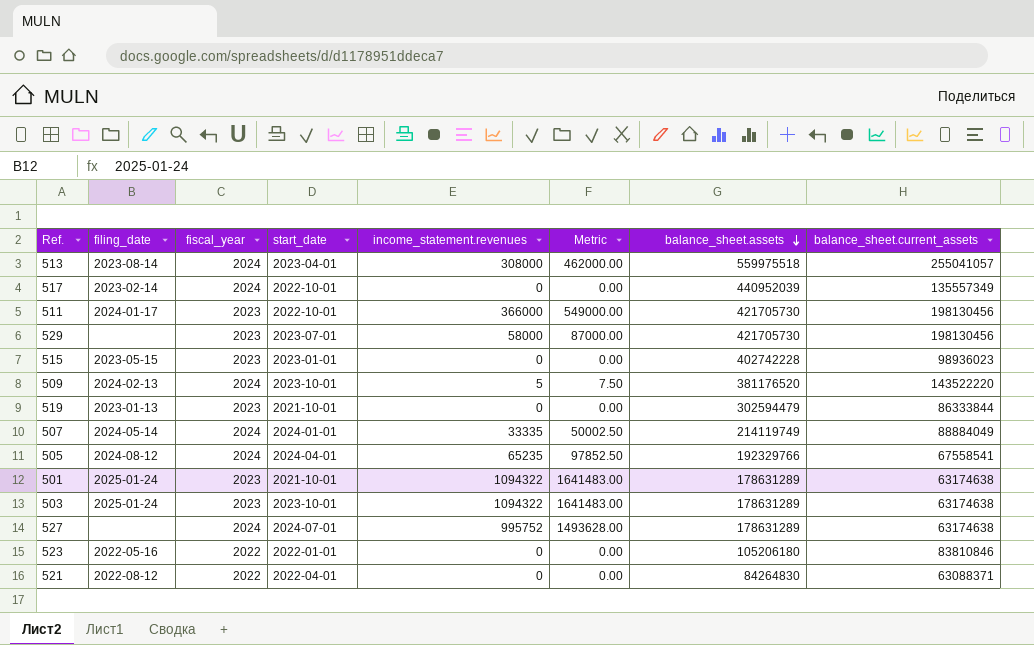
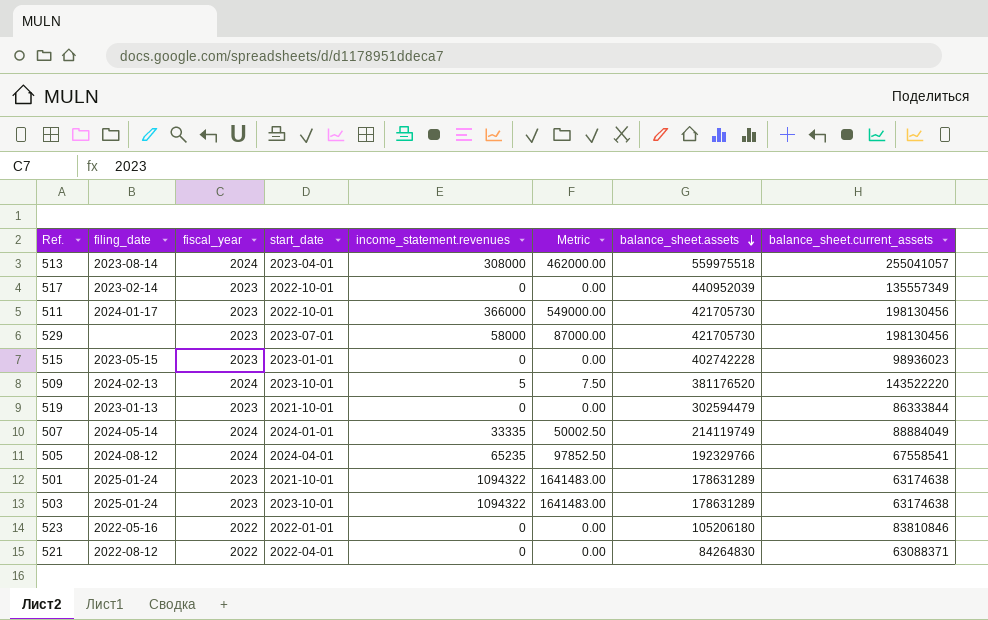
row 527: none | 2024 | 2024-07-01 | 995752 | 1493628.00 | 178631289 | 63174638 -> none
517 | fiscal_year: 2024 -> 2023

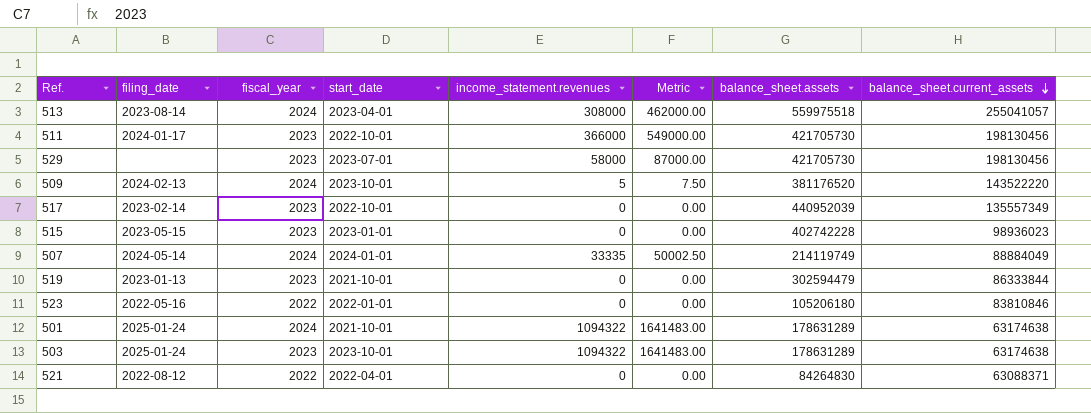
row order: balance_sheet.assets descending -> balance_sheet.current_assets descending
row 505: 2024-08-12 | 2024 | 2024-04-01 | 65235 | 97852.50 | 192329766 | 67558541 -> none
501 | fiscal_year: 2023 -> 2024

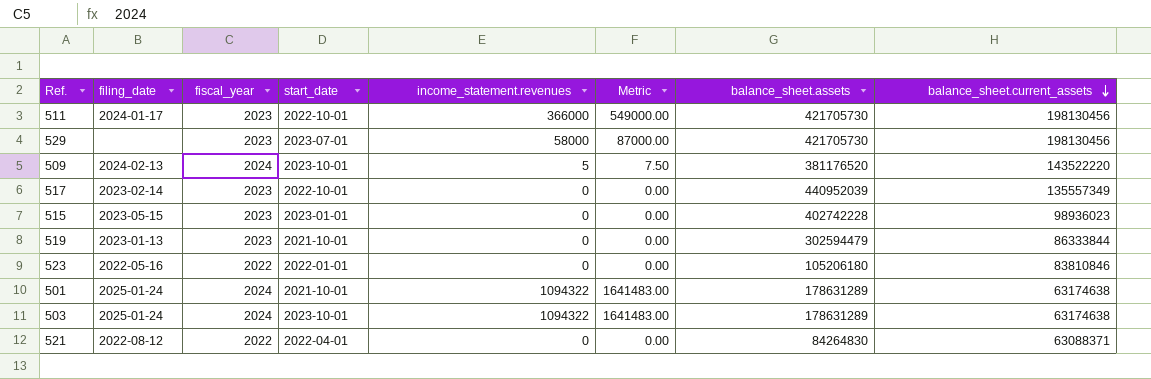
row 513: 2023-08-14 | 2024 | 2023-04-01 | 308000 | 462000.00 | 559975518 | 255041057 -> none
row 507: 2024-05-14 | 2024 | 2024-01-01 | 33335 | 50002.50 | 214119749 | 88884049 -> none
503 | fiscal_year: 2023 -> 2024

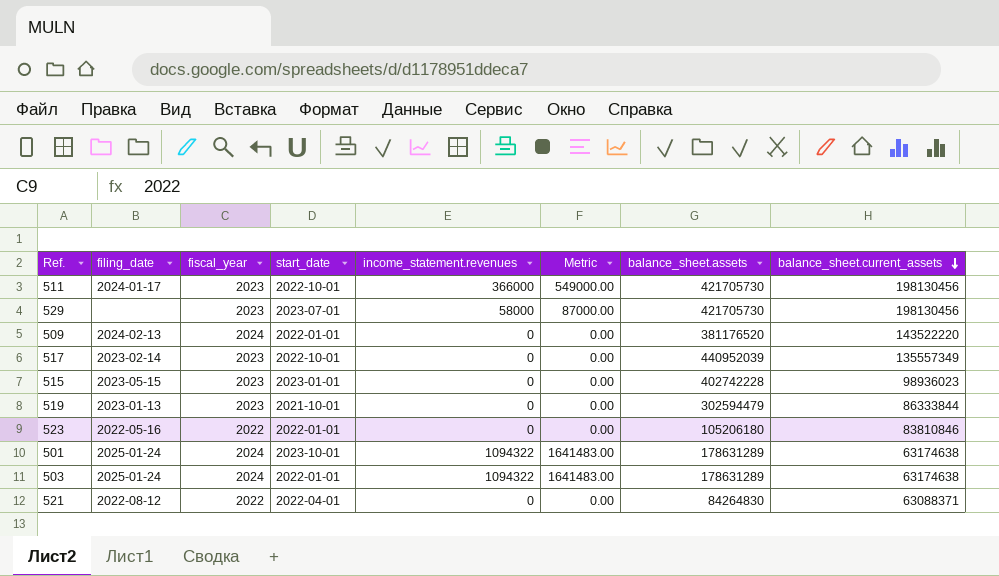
509 | start_date: 2023-10-01 -> 2022-01-01
509 | income_statement.revenues: 5 -> 0
509 | Metric: 7.50 -> 0.00
501 | start_date: 2021-10-01 -> 2023-10-01
503 | start_date: 2023-10-01 -> 2022-01-01

